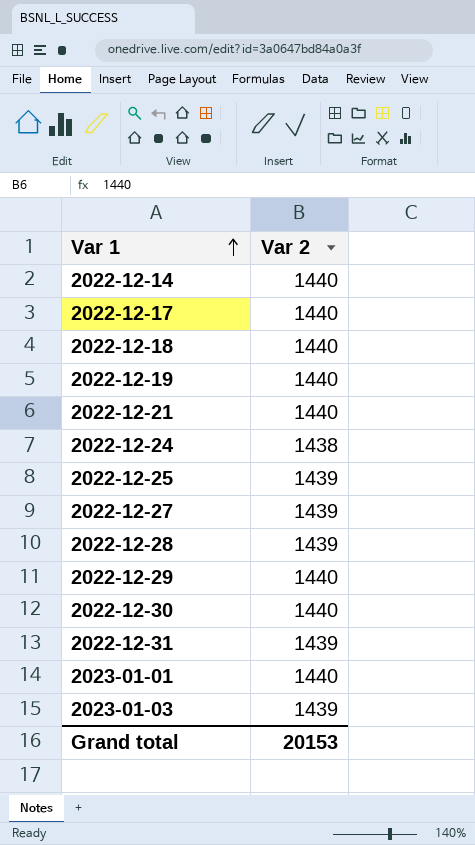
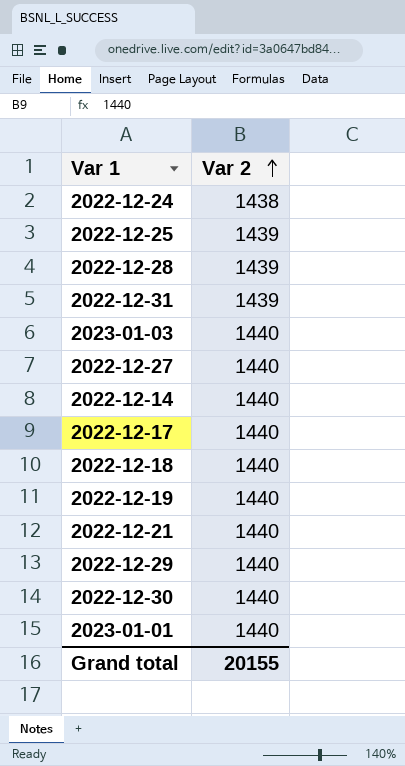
row order: Var 1 ascending -> Var 2 ascending
2023-01-03 | Var 2: 1439 -> 1440
2022-12-27 | Var 2: 1439 -> 1440
Grand total | Var 2: 20153 -> 20155

